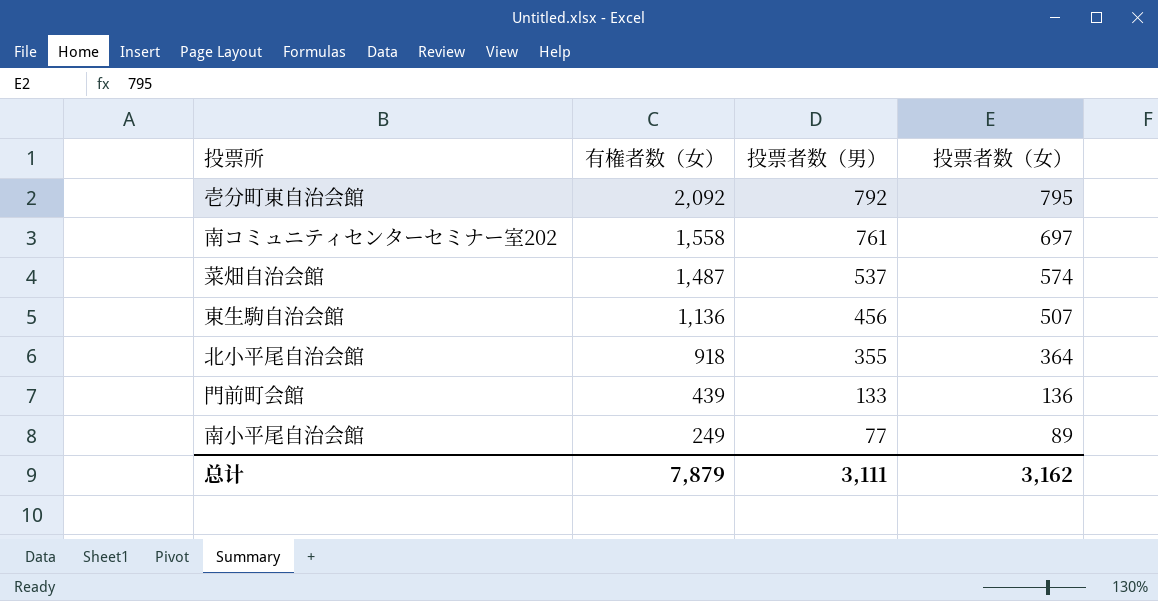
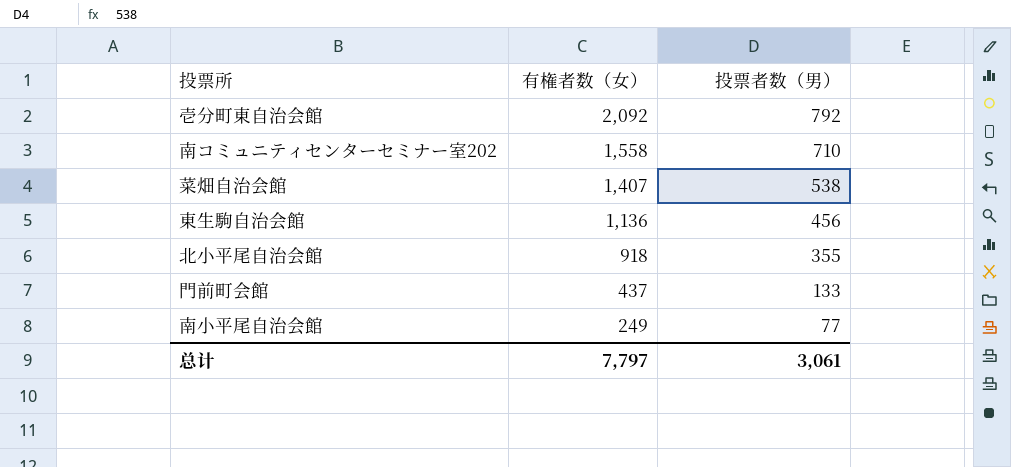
column 投票者数（女） | position: 4 -> none
南コミュニティセンターセミナー室202 | 投票者数（男）: 761 -> 710
菜畑自治会館 | 有権者数（女）: 1,487 -> 1,407
菜畑自治会館 | 投票者数（男）: 537 -> 538
門前町会館 | 有権者数（女）: 439 -> 437
总计 | 有権者数（女）: 7,879 -> 7,797
总计 | 投票者数（男）: 3,111 -> 3,061

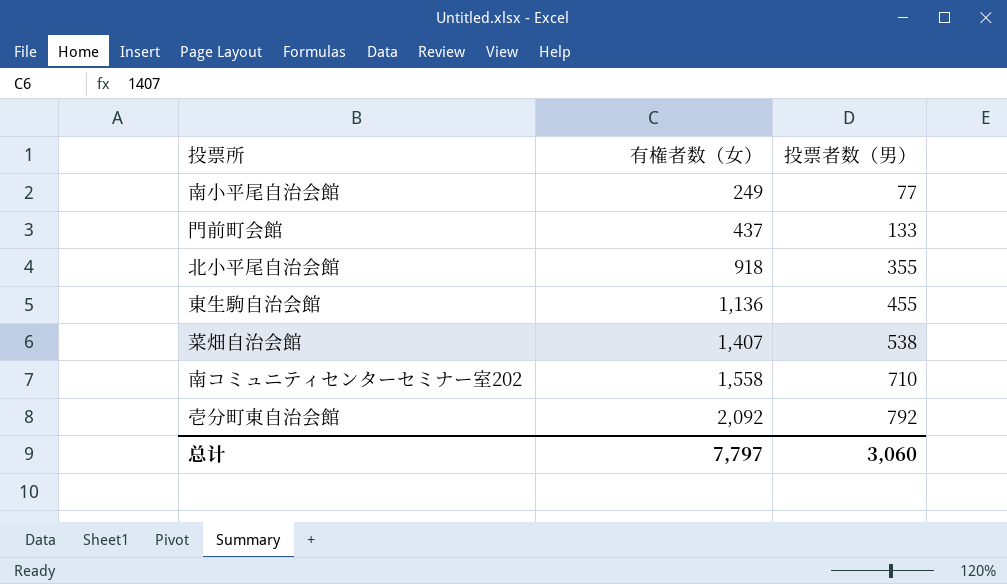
row order: 有権者数（女） descending -> 有権者数（女） ascending
東生駒自治会館 | 投票者数（男）: 456 -> 455
总计 | 投票者数（男）: 3,061 -> 3,060

